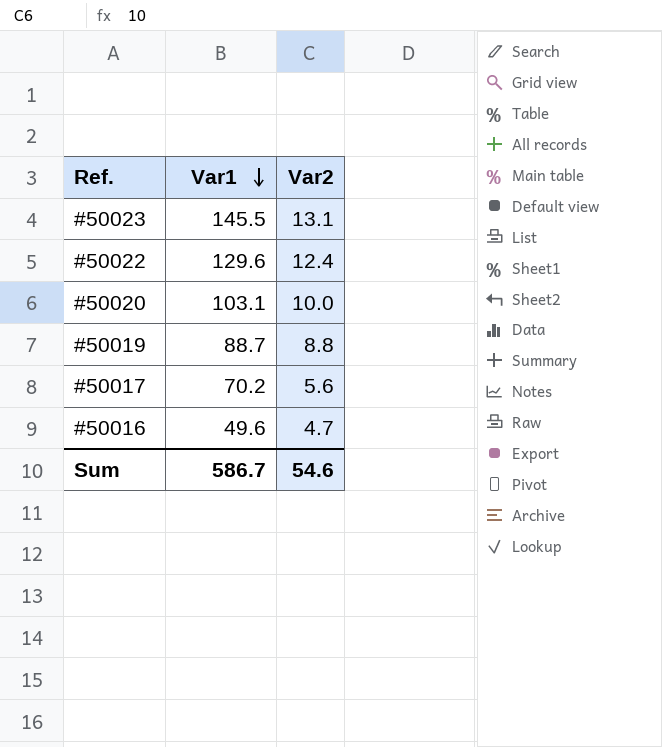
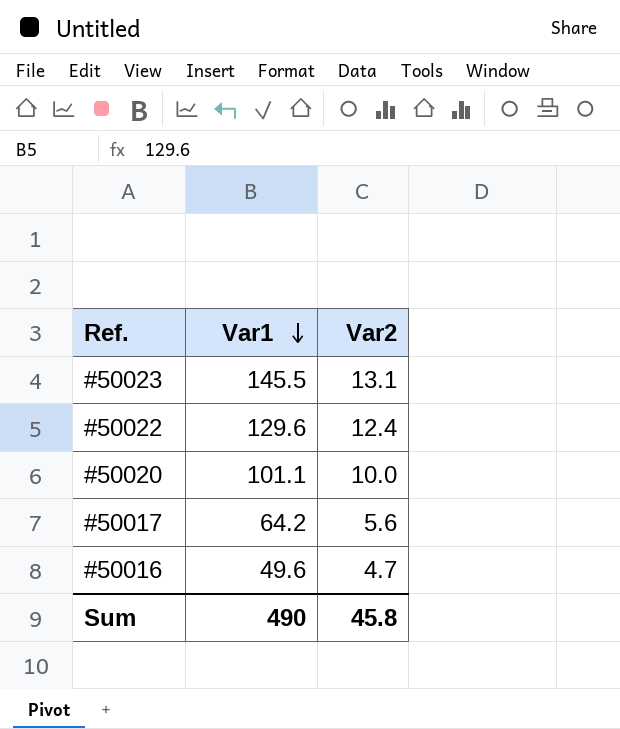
row #50019: 88.7 | 8.8 -> none
#50020 | Var1: 103.1 -> 101.1
#50017 | Var1: 70.2 -> 64.2
Sum | Var1: 586.7 -> 490
Sum | Var2: 54.6 -> 45.8

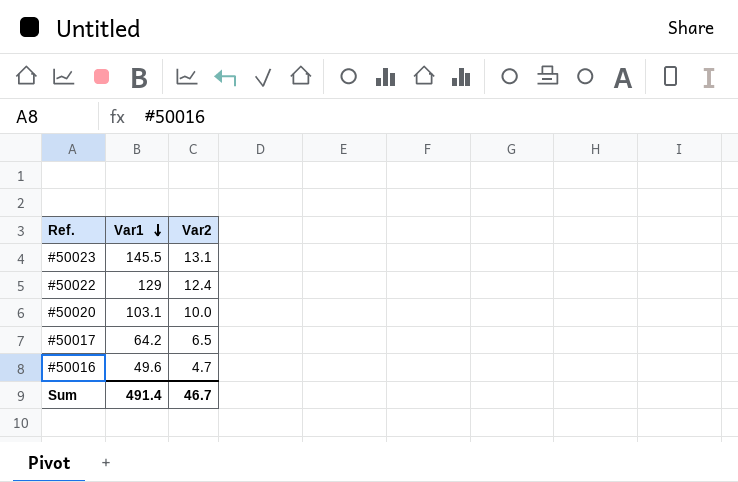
#50022 | Var1: 129.6 -> 129
#50020 | Var1: 101.1 -> 103.1
#50017 | Var2: 5.6 -> 6.5
Sum | Var1: 490 -> 491.4
Sum | Var2: 45.8 -> 46.7

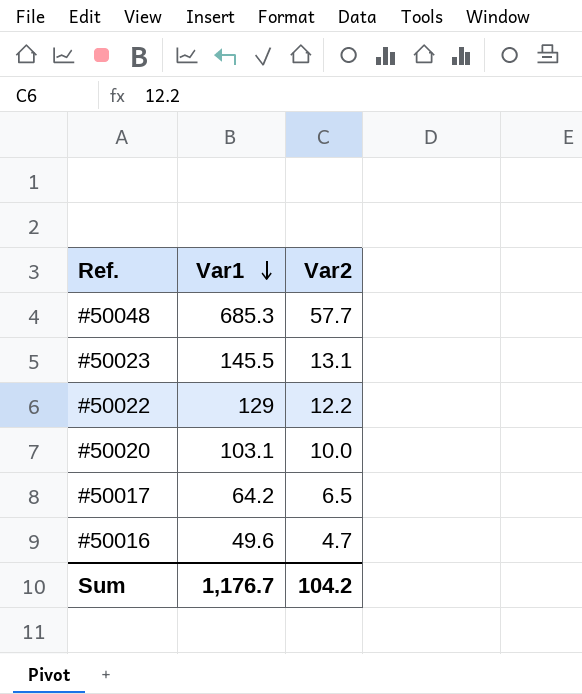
row #50048: none -> 685.3 | 57.7
#50022 | Var2: 12.4 -> 12.2
Sum | Var1: 491.4 -> 1,176.7
Sum | Var2: 46.7 -> 104.2

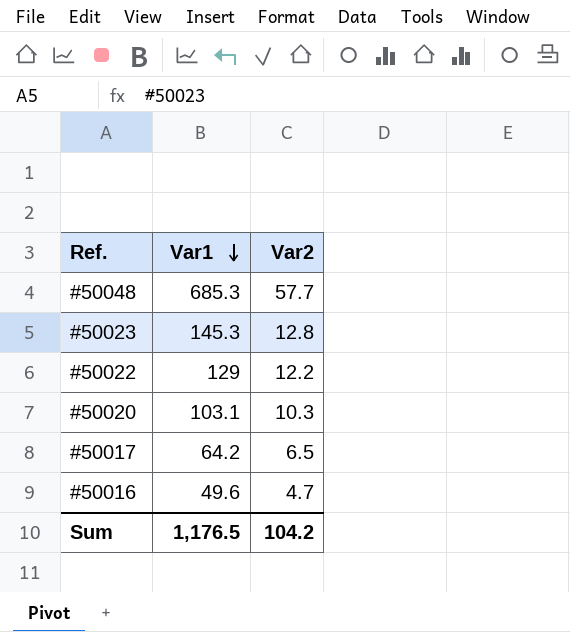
#50023 | Var1: 145.5 -> 145.3
#50023 | Var2: 13.1 -> 12.8
#50020 | Var2: 10.0 -> 10.3
Sum | Var1: 1,176.7 -> 1,176.5

